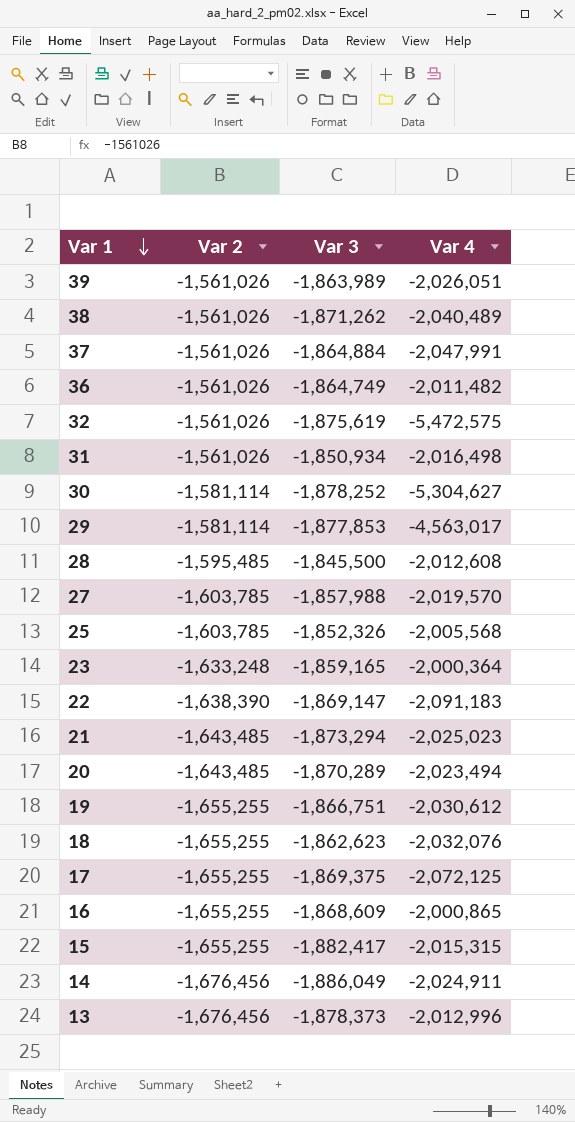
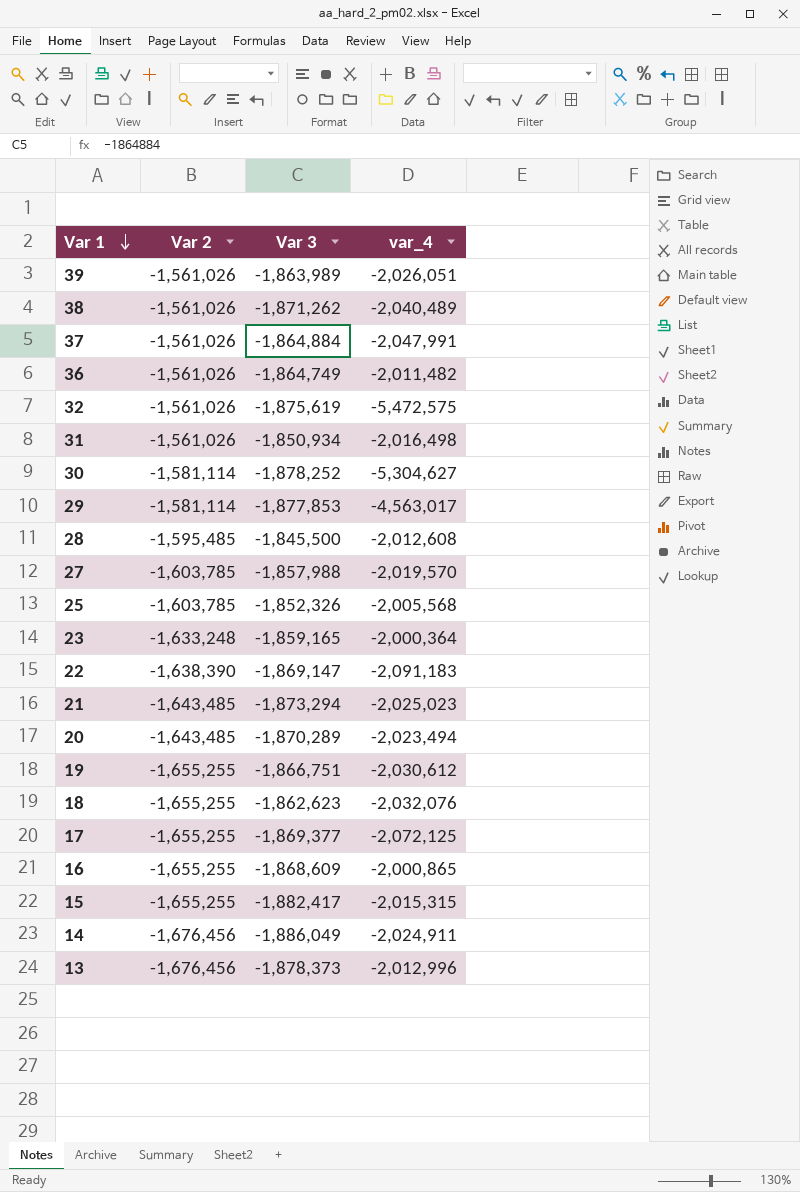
column name: Var 4 -> var_4
17 | Var 3: -1,869,375 -> -1,869,377

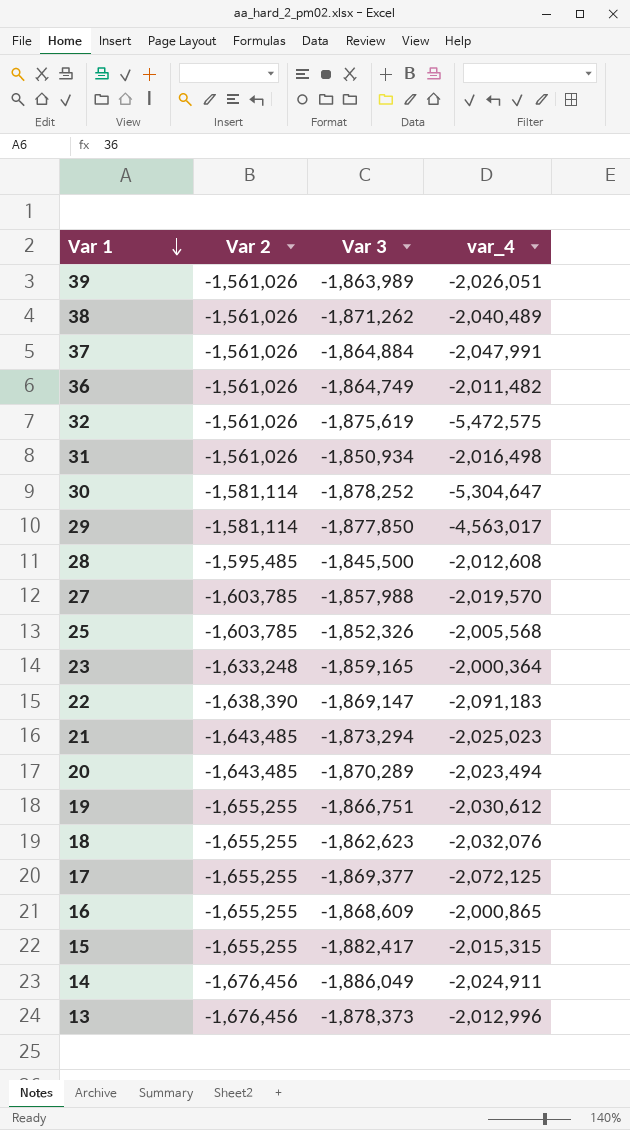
30 | var_4: -5,304,627 -> -5,304,647
29 | Var 3: -1,877,853 -> -1,877,850

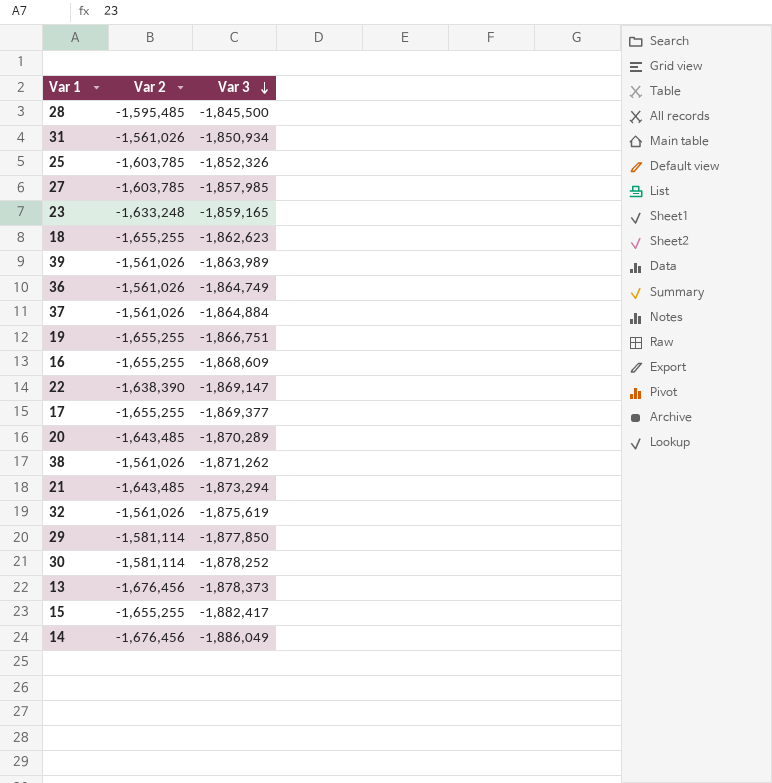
row order: Var 1 descending -> Var 3 descending
column var_4 | position: 4 -> none
27 | Var 3: -1,857,988 -> -1,857,985

